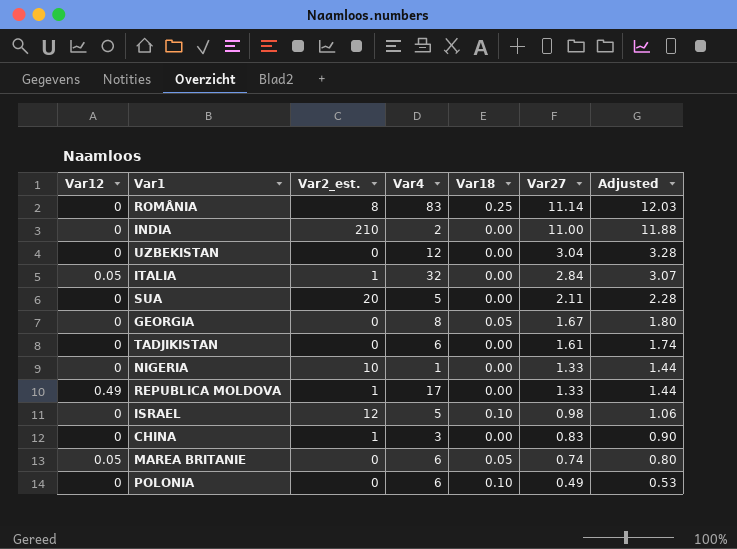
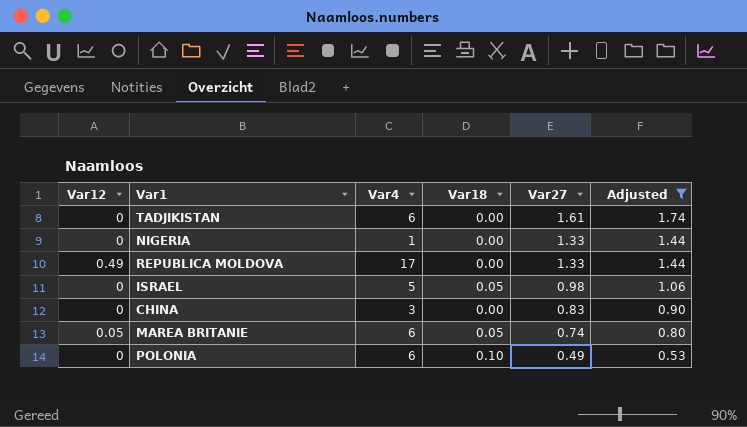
filter: none -> Adjusted <= 1.74
column Var2_est. | position: 3 -> none
ISRAEL | Var18: 0.10 -> 0.05

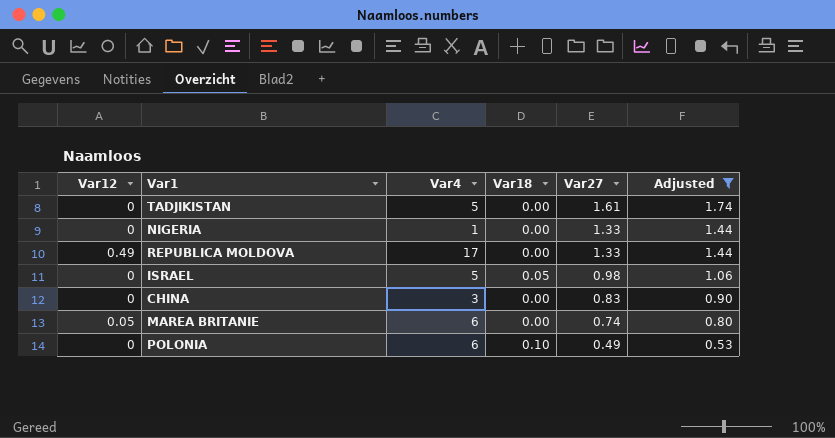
TADJIKISTAN | Var4: 6 -> 5
MAREA BRITANIE | Var18: 0.05 -> 0.00

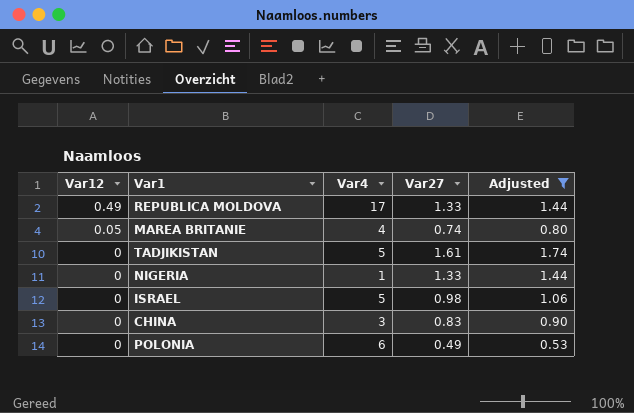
row order: Var27 descending -> Var12 descending
column Var18 | position: 4 -> none
MAREA BRITANIE | Var4: 6 -> 4

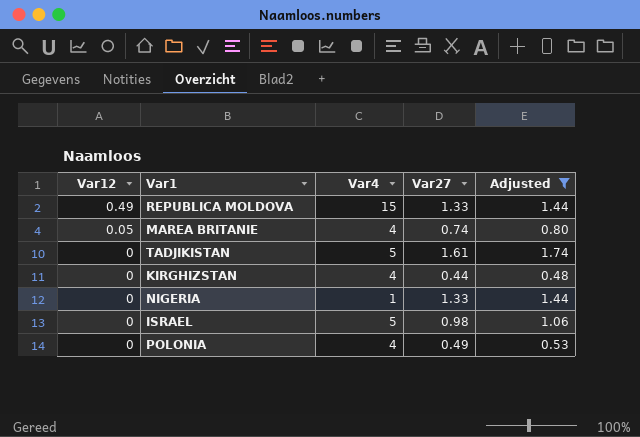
row CHINA: 0 | 3 | 0.83 | 0.90 -> none
REPUBLICA MOLDOVA | Var4: 17 -> 15
row KIRGHIZSTAN: none -> 0 | 4 | 0.44 | 0.48
POLONIA | Var4: 6 -> 4

